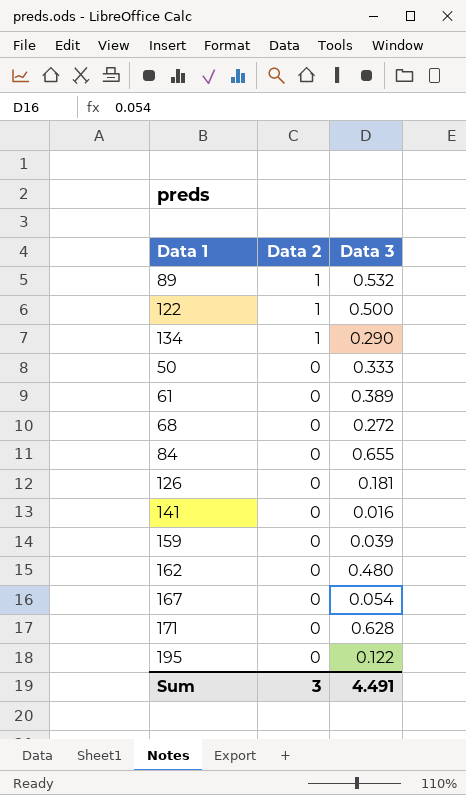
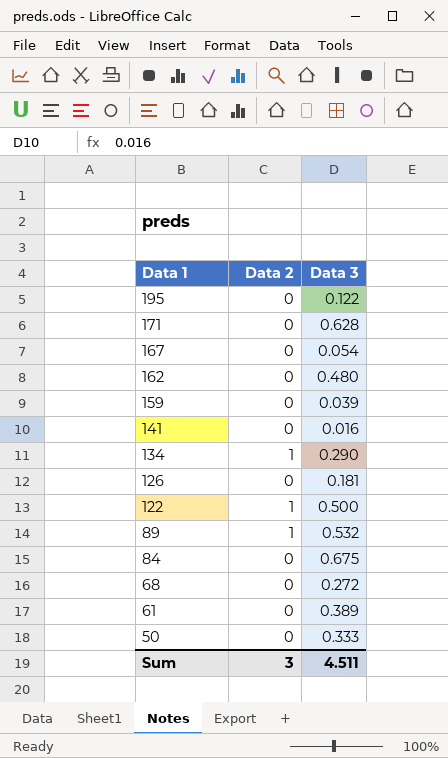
row order: Data 2 descending -> Data 1 descending
84 | Data 3: 0.655 -> 0.675
Sum | Data 3: 4.491 -> 4.511

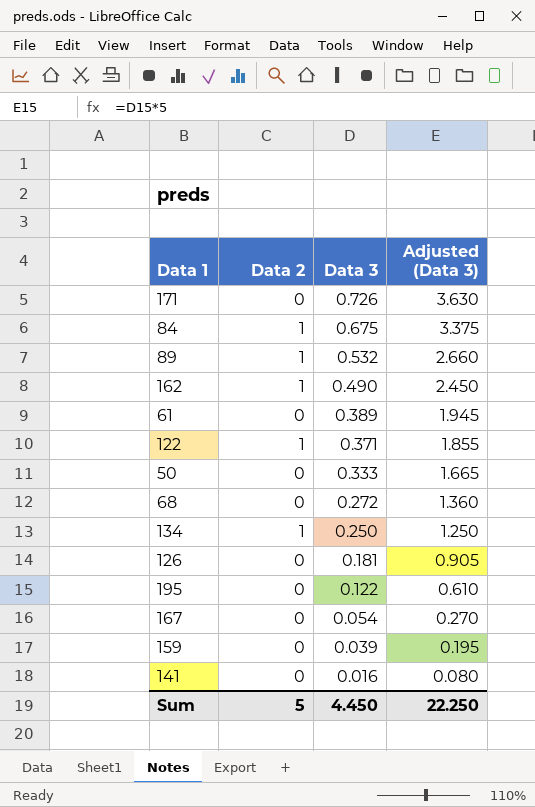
row order: Data 1 descending -> Data 3 descending
column Adjusted (Data 3) | formula: none -> [Data 3] * 5
171 | Data 3: 0.628 -> 0.726
84 | Data 2: 0 -> 1
162 | Data 2: 0 -> 1
162 | Data 3: 0.480 -> 0.490
122 | Data 3: 0.500 -> 0.371
134 | Data 3: 0.290 -> 0.250
Sum | Data 2: 3 -> 5
Sum | Data 3: 4.511 -> 4.450

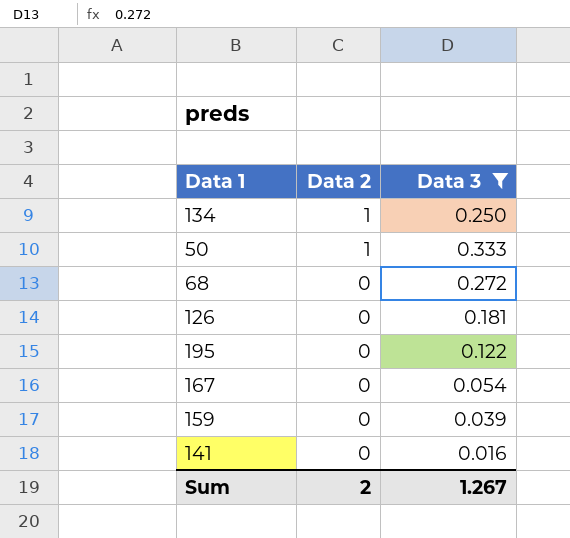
filter: none -> Data 3 <= 0.333
row order: Data 3 descending -> Data 2 descending
column Adjusted (Data 3) | formula: [Data 3] * 5 -> none
50 | Data 2: 0 -> 1
Sum | Data 2: 5 -> 2
Sum | Data 3: 4.450 -> 1.267

